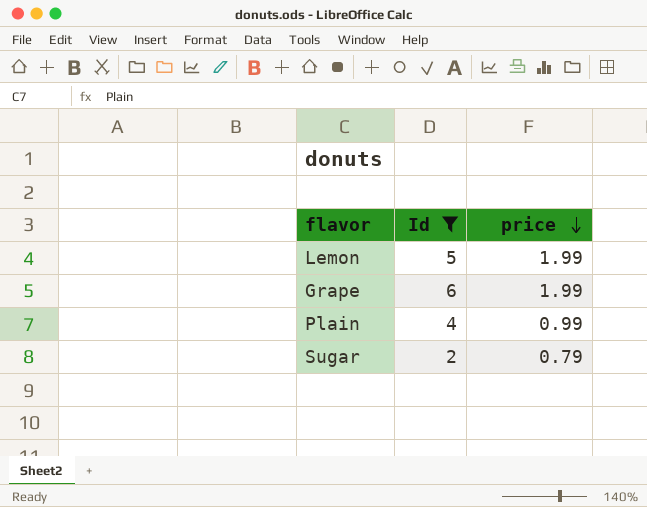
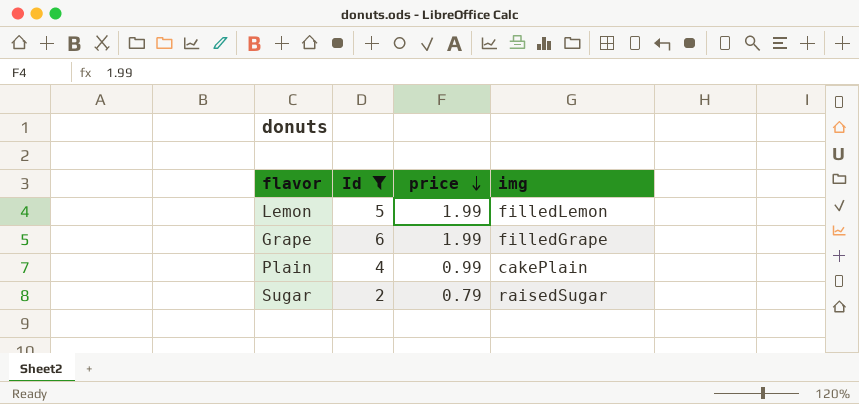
column img | position: none -> 4

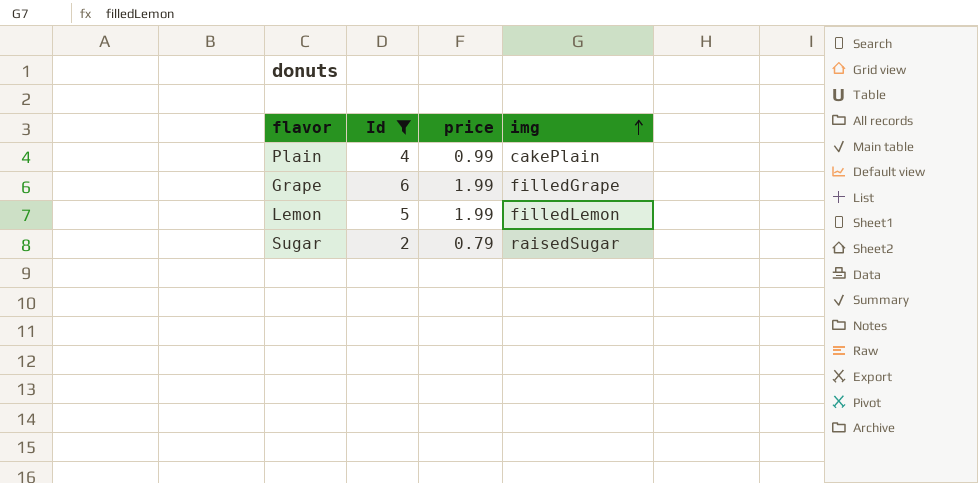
row order: price descending -> img ascending

